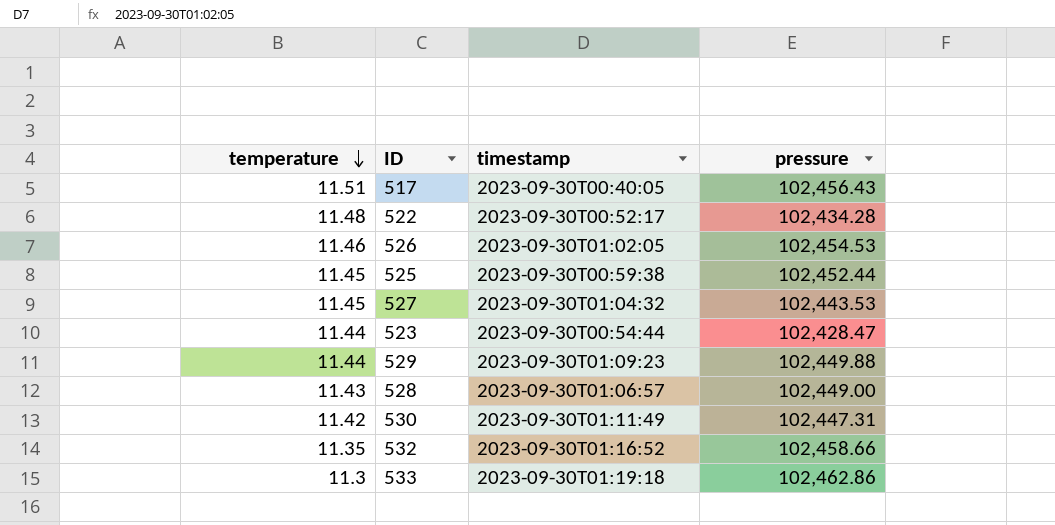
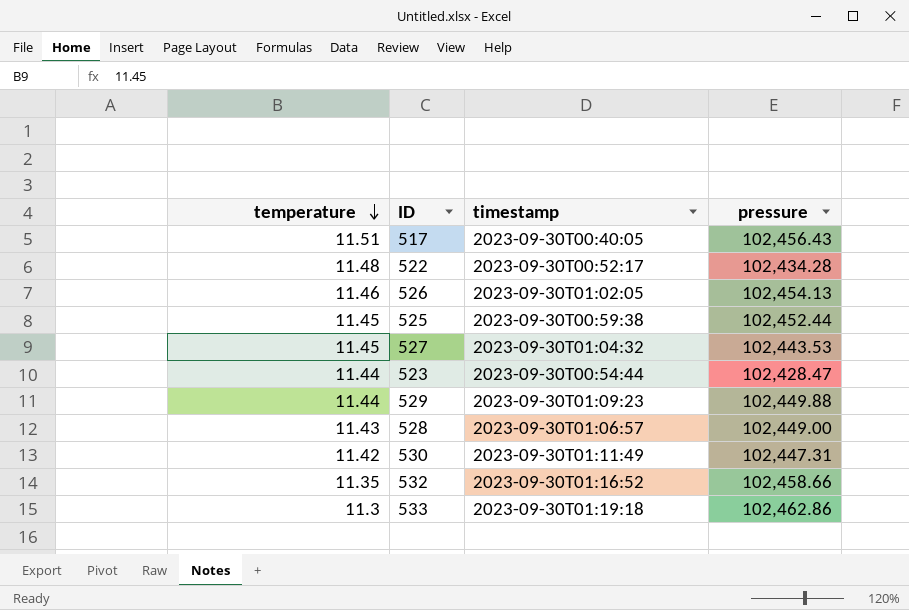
526 | pressure: 102,454.53 -> 102,454.13

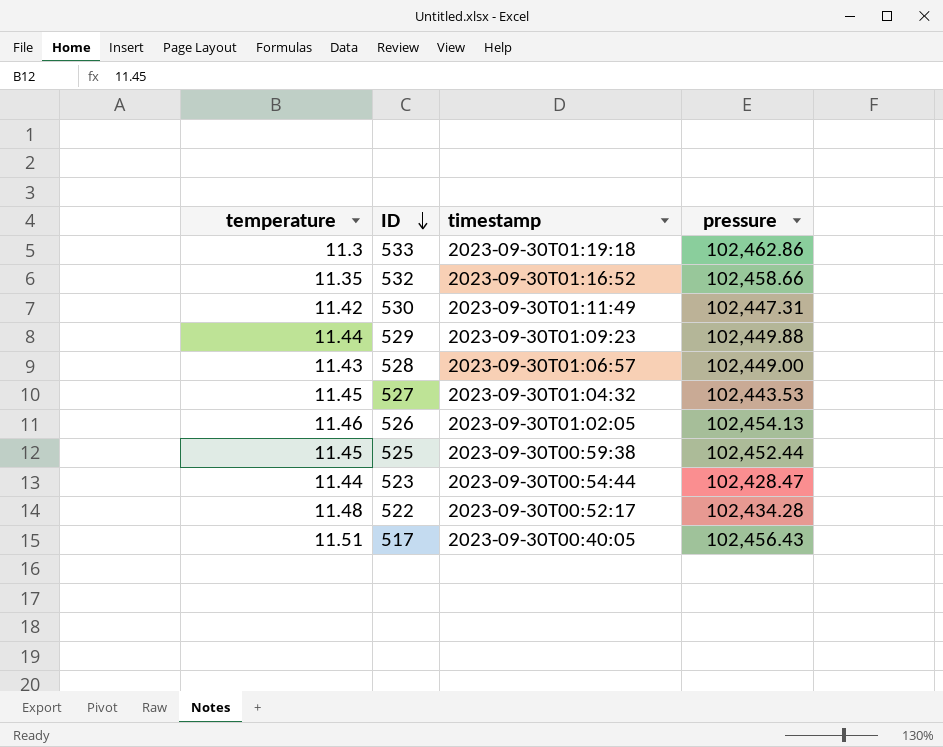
row order: temperature descending -> ID descending

